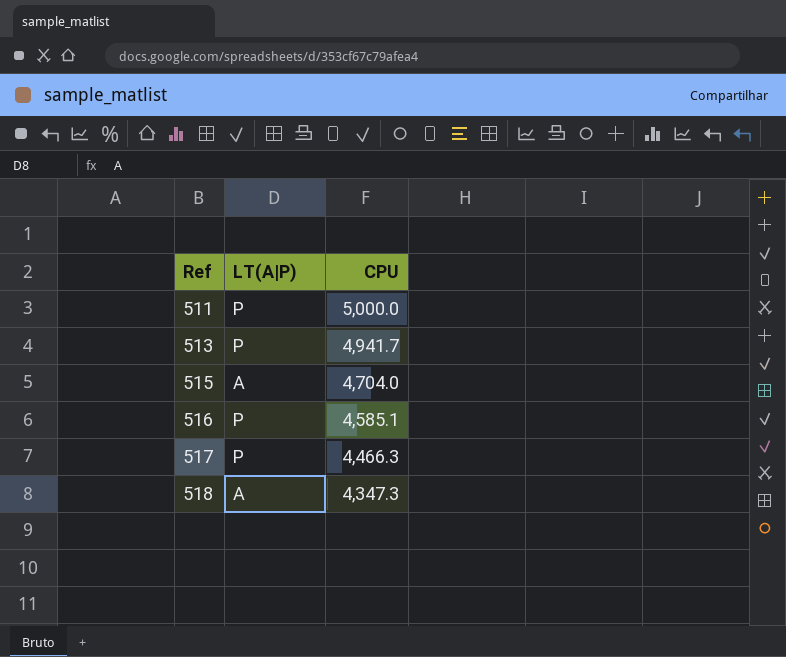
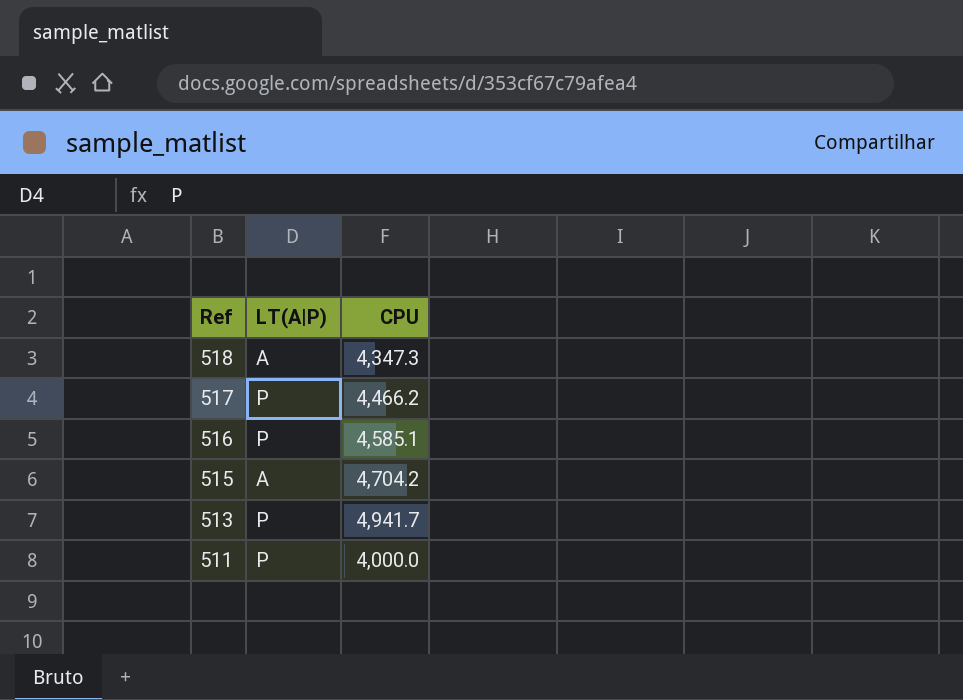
row order: Ref ascending -> Ref descending
517 | CPU: 4,466.3 -> 4,466.2
515 | CPU: 4,704.0 -> 4,704.2
511 | CPU: 5,000.0 -> 4,000.0

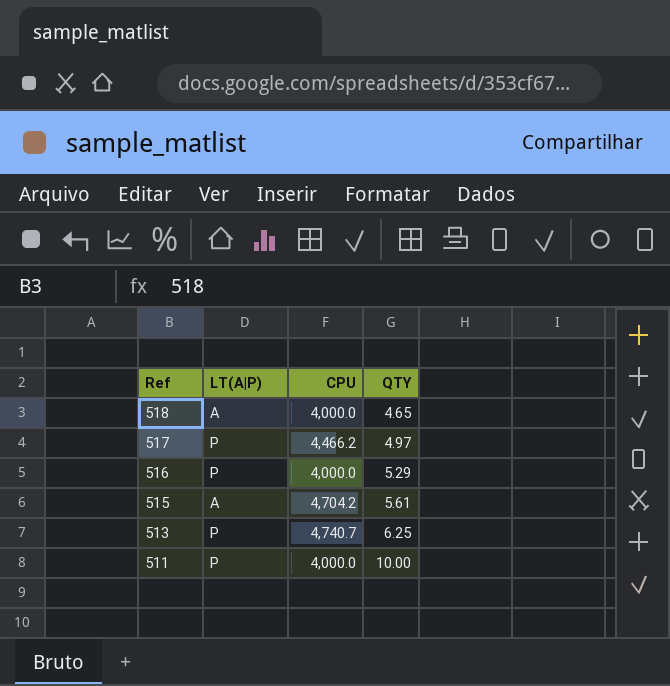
column QTY | position: none -> 4
518 | CPU: 4,347.3 -> 4,000.0
516 | CPU: 4,585.1 -> 4,000.0
513 | CPU: 4,941.7 -> 4,740.7

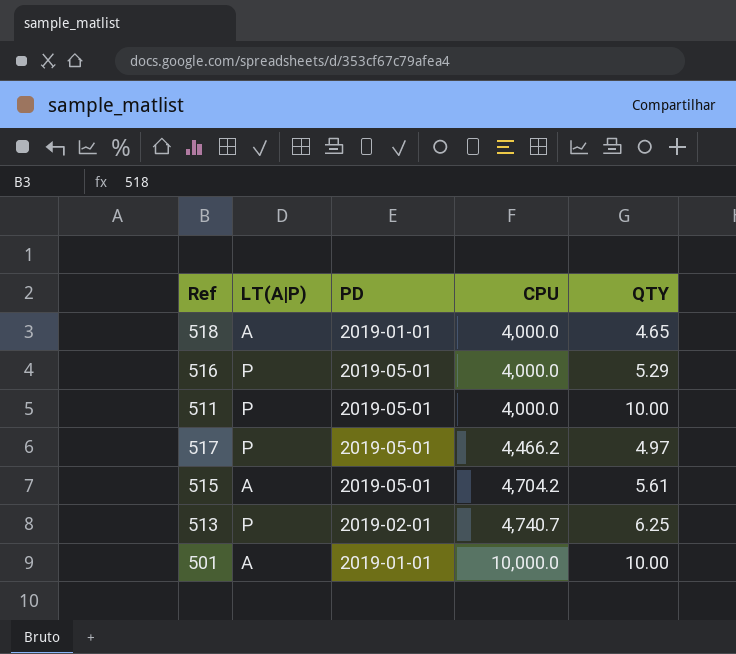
row order: Ref descending -> CPU ascending
column PD | position: none -> 3
row 501: none -> A | 2019-01-01 | 10,000.0 | 10.00

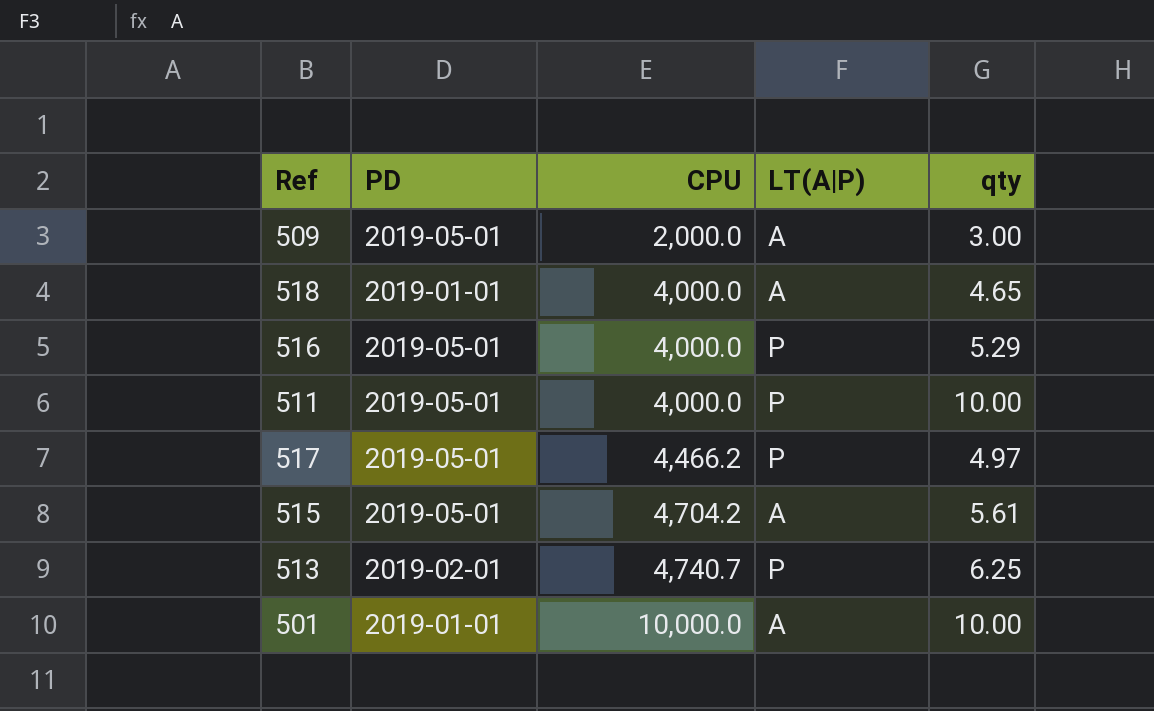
column LT(A|P) | position: 2 -> 4
column name: QTY -> qty
row 509: none -> 2019-05-01 | 2,000.0 | A | 3.00

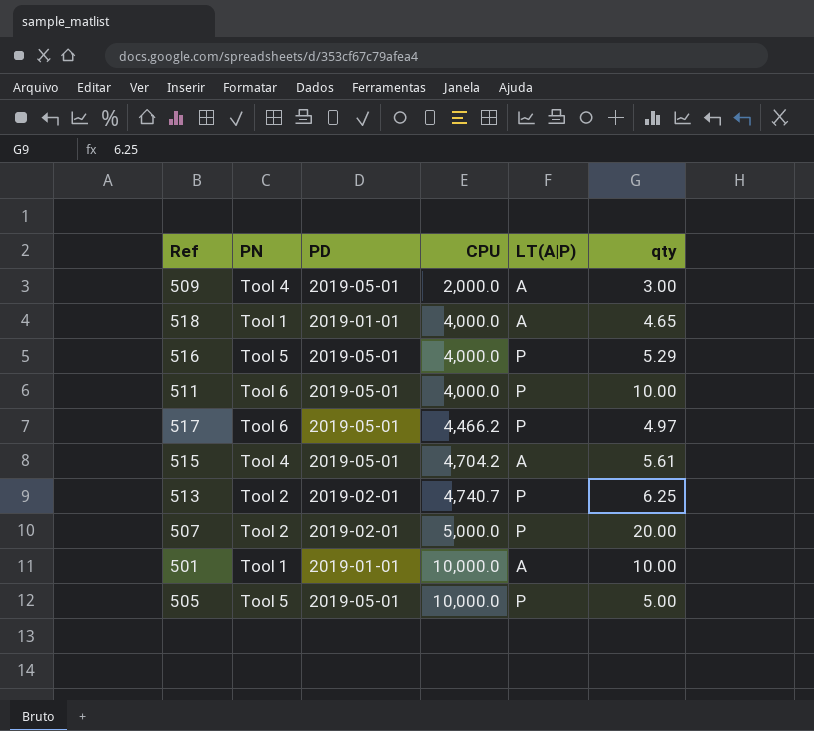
column PN | position: none -> 2
row 507: none -> Tool 2 | 2019-02-01 | 5,000.0 | P | 20.00
row 505: none -> Tool 5 | 2019-05-01 | 10,000.0 | P | 5.00

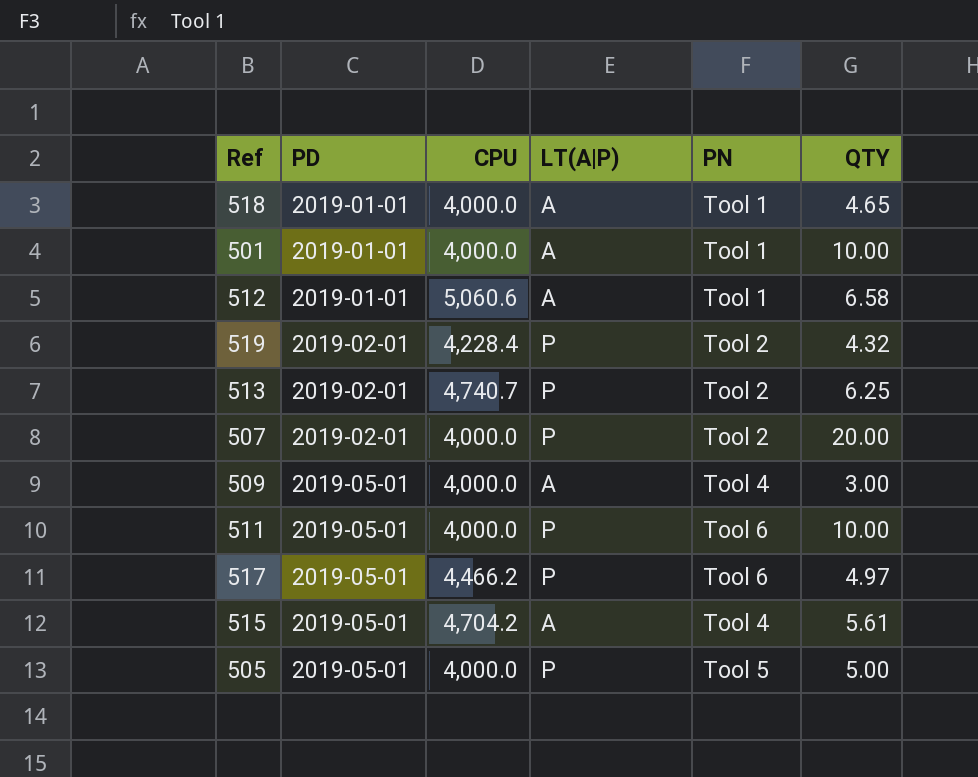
row order: CPU ascending -> PD ascending
column PN | position: 2 -> 5
column name: qty -> QTY
row 516: Tool 5 | 2019-05-01 | 4,000.0 | P | 5.29 -> none
501 | CPU: 10,000.0 -> 4,000.0
row 512: none -> 2019-01-01 | 5,060.6 | A | Tool 1 | 6.58
row 519: none -> 2019-02-01 | 4,228.4 | P | Tool 2 | 4.32
507 | CPU: 5,000.0 -> 4,000.0
509 | CPU: 2,000.0 -> 4,000.0
505 | CPU: 10,000.0 -> 4,000.0

